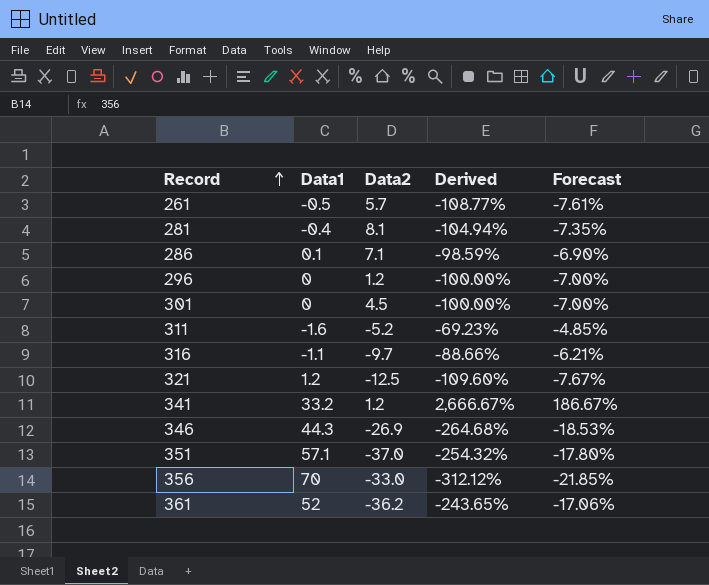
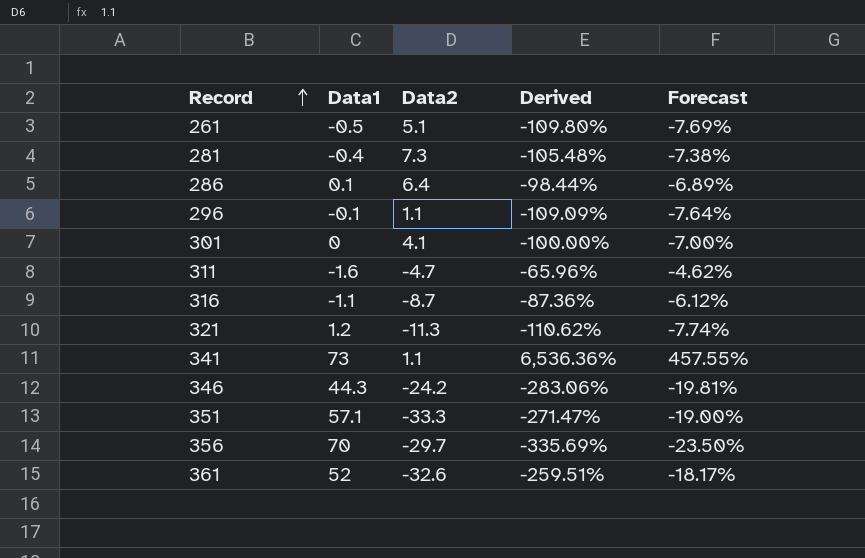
261 | Data2: 5.7 -> 5.1
261 | Derived: -108.77% -> -109.80%
261 | Forecast: -7.61% -> -7.69%
281 | Data2: 8.1 -> 7.3
281 | Derived: -104.94% -> -105.48%
281 | Forecast: -7.35% -> -7.38%
286 | Data2: 7.1 -> 6.4
286 | Derived: -98.59% -> -98.44%
286 | Forecast: -6.90% -> -6.89%
296 | Data1: 0 -> -0.1
296 | Data2: 1.2 -> 1.1
296 | Derived: -100.00% -> -109.09%
296 | Forecast: -7.00% -> -7.64%
301 | Data2: 4.5 -> 4.1
311 | Data2: -5.2 -> -4.7
311 | Derived: -69.23% -> -65.96%
311 | Forecast: -4.85% -> -4.62%
316 | Data2: -9.7 -> -8.7
316 | Derived: -88.66% -> -87.36%
316 | Forecast: -6.21% -> -6.12%
321 | Data2: -12.5 -> -11.3
321 | Derived: -109.60% -> -110.62%
321 | Forecast: -7.67% -> -7.74%
341 | Data1: 33.2 -> 73
341 | Data2: 1.2 -> 1.1
341 | Derived: 2,666.67% -> 6,536.36%
341 | Forecast: 186.67% -> 457.55%
346 | Data2: -26.9 -> -24.2
346 | Derived: -264.68% -> -283.06%
346 | Forecast: -18.53% -> -19.81%
351 | Data2: -37.0 -> -33.3
351 | Derived: -254.32% -> -271.47%
351 | Forecast: -17.80% -> -19.00%
356 | Data2: -33.0 -> -29.7
356 | Derived: -312.12% -> -335.69%
356 | Forecast: -21.85% -> -23.50%
361 | Data2: -36.2 -> -32.6
361 | Derived: -243.65% -> -259.51%
361 | Forecast: -17.06% -> -18.17%

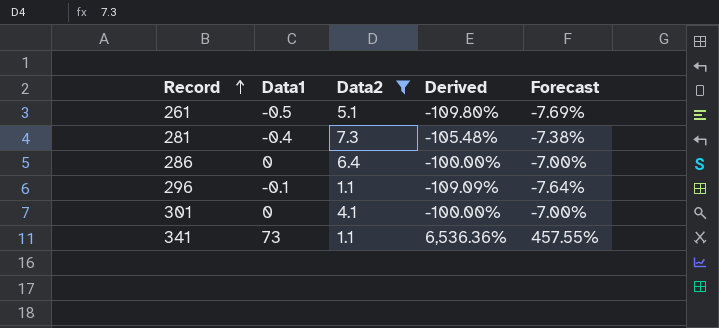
filter: none -> Data2 >= 1.1
286 | Data1: 0.1 -> 0
286 | Derived: -98.44% -> -100.00%
286 | Forecast: -6.89% -> -7.00%

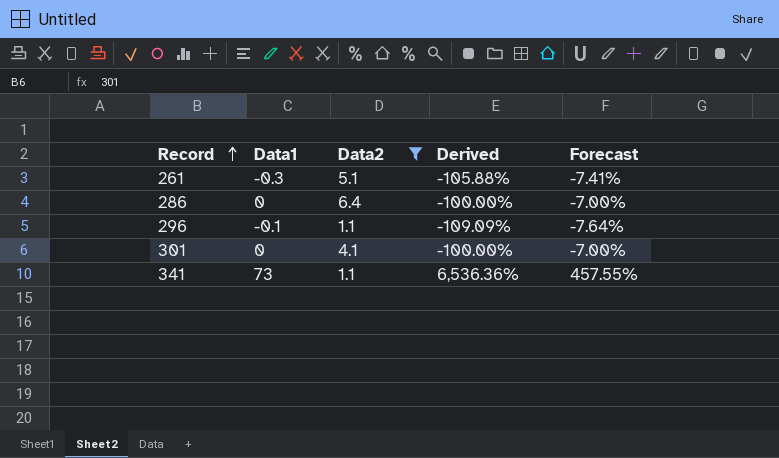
row 281: -0.4 | 7.3 | -105.48% | -7.38% -> none
261 | Data1: -0.5 -> -0.3
261 | Derived: -109.80% -> -105.88%
261 | Forecast: -7.69% -> -7.41%

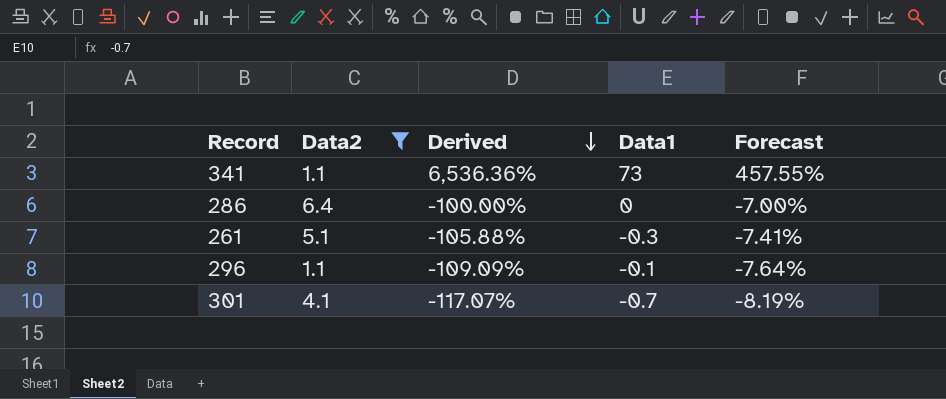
row order: Record ascending -> Derived descending
column Data1 | position: 2 -> 4
301 | Derived: -100.00% -> -117.07%
301 | Data1: 0 -> -0.7
301 | Forecast: -7.00% -> -8.19%

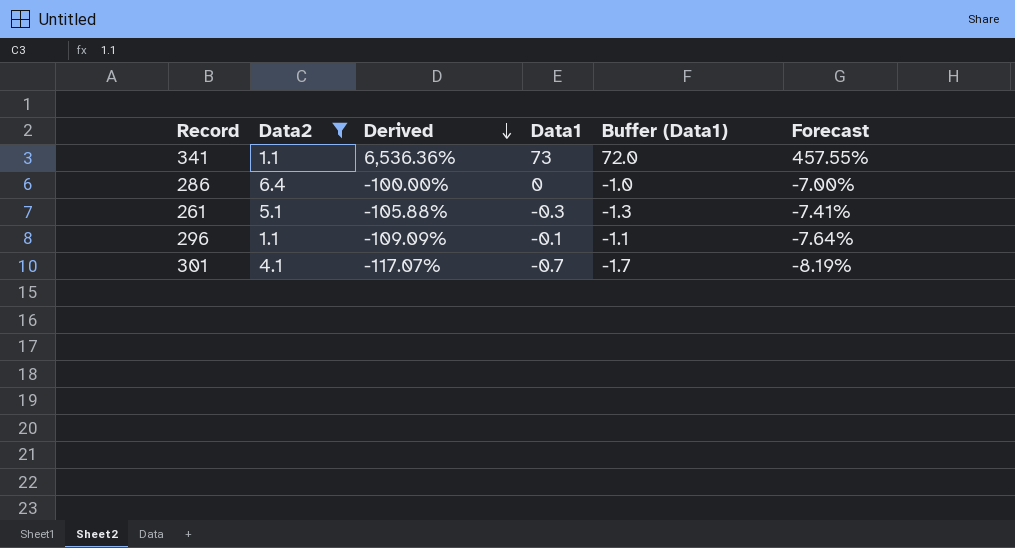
column Buffer (Data1) | formula: none -> [Data1] - 1

